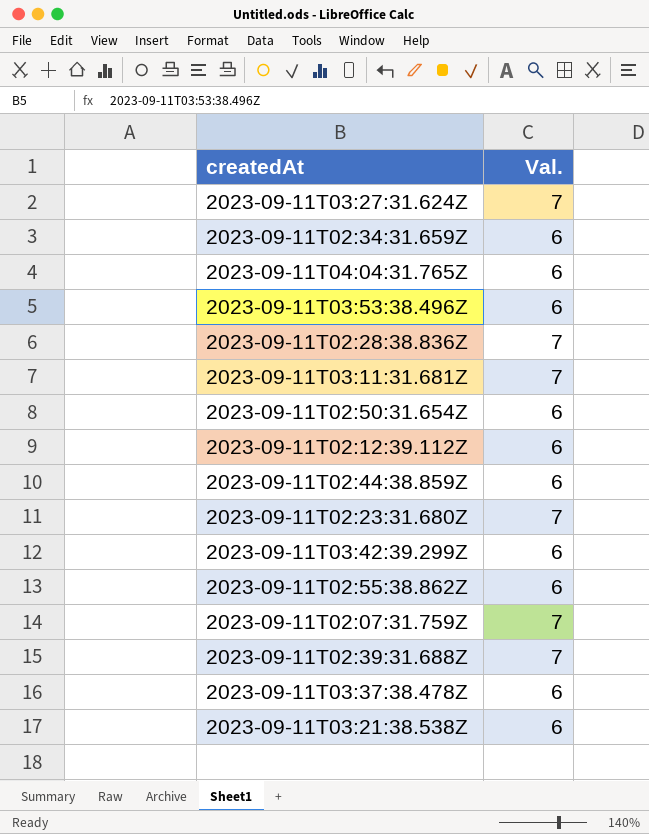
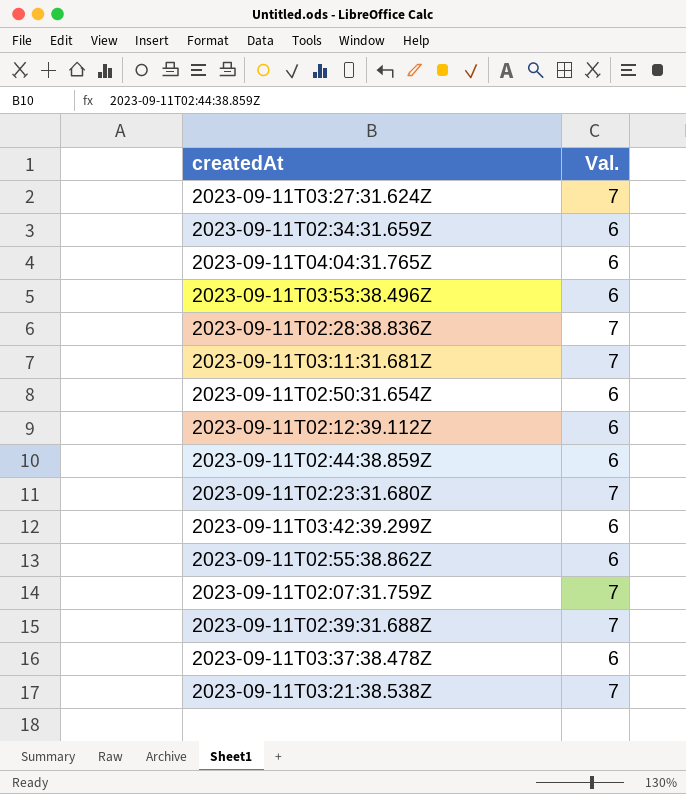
2023-09-11T03:21:38.538Z | Val.: 6 -> 7

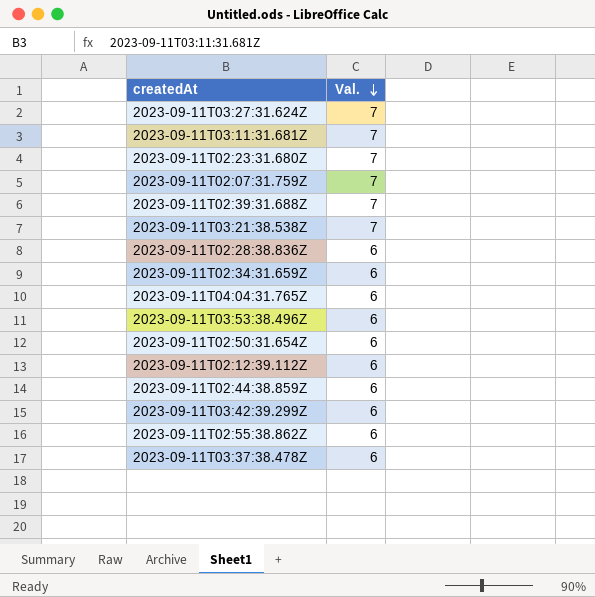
row order: none -> Val. descending
2023-09-11T02:28:38.836Z | Val.: 7 -> 6

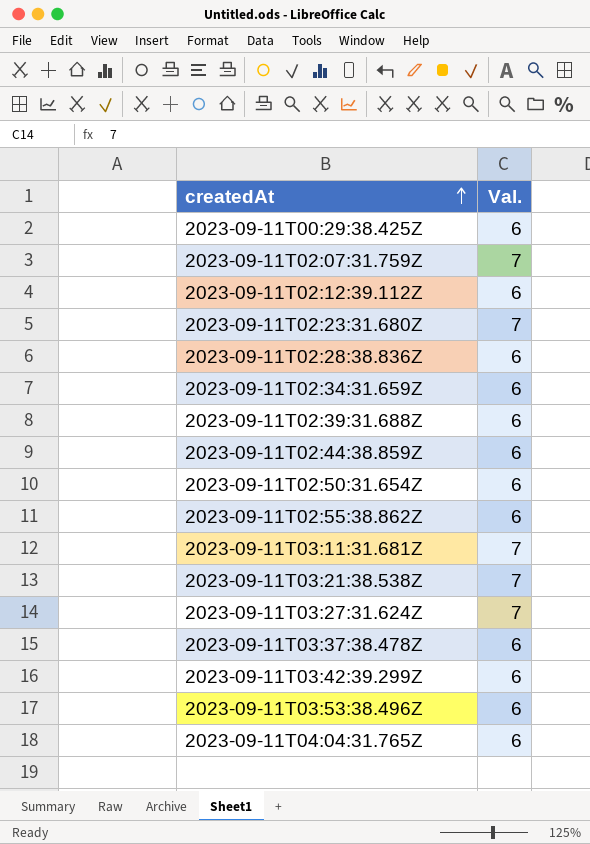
row order: Val. descending -> createdAt ascending
row 2023-09-11T00:29:38.425Z: none -> 6
2023-09-11T02:39:31.688Z | Val.: 7 -> 6

